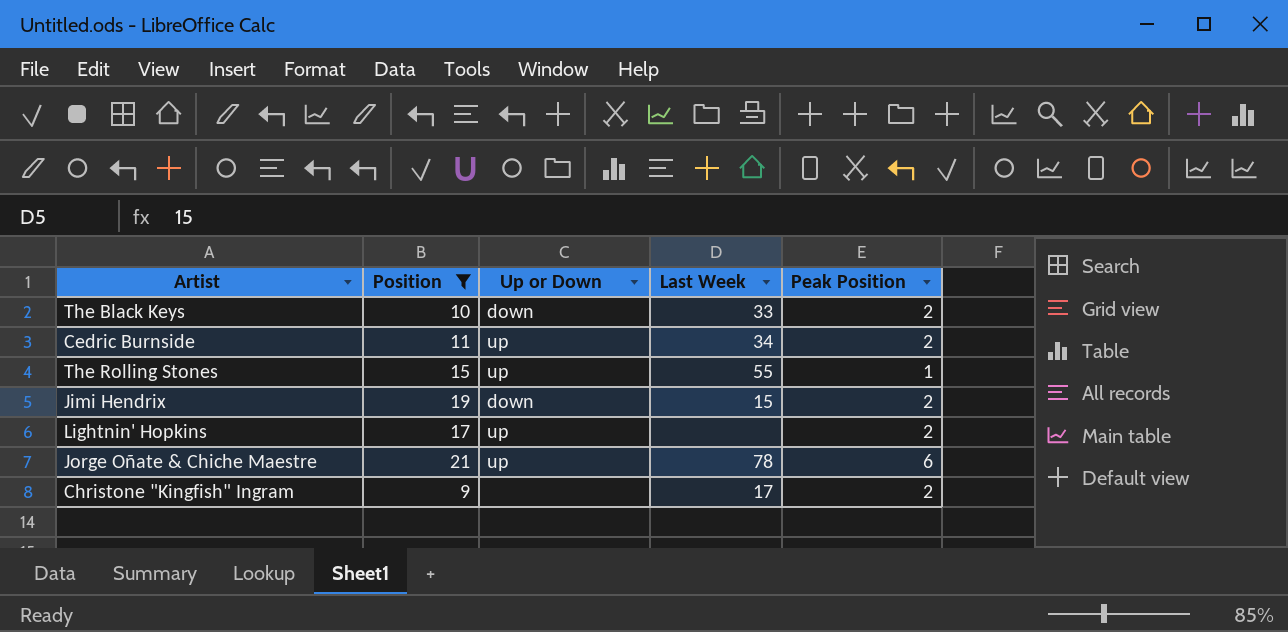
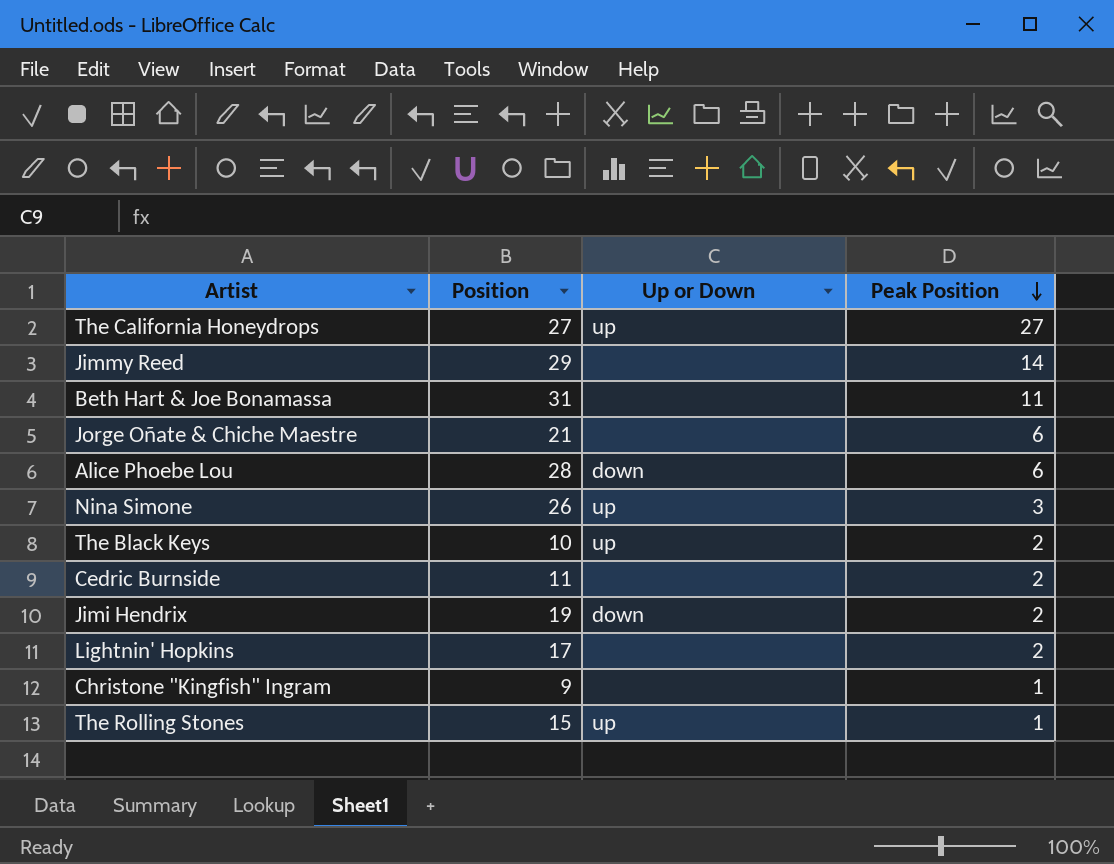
filter: Position <= 21 -> none
row order: none -> Peak Position descending
column Last Week | position: 4 -> none
Jorge Oñate & Chiche Maestre | Up or Down: up -> none
The Black Keys | Up or Down: down -> up
Cedric Burnside | Up or Down: up -> none
Lightnin' Hopkins | Up or Down: up -> none
Christone "Kingfish" Ingram | Peak Position: 2 -> 1

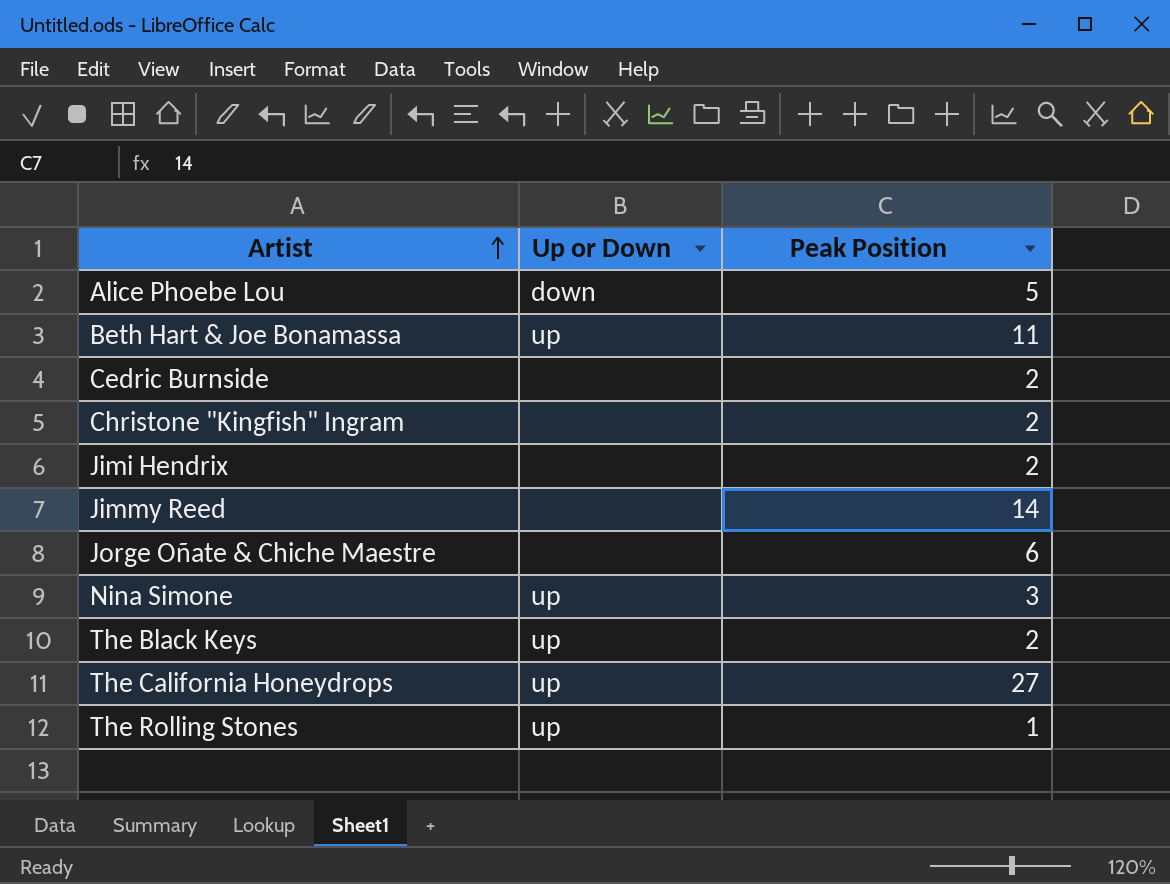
row order: Peak Position descending -> Artist ascending
column Position | position: 2 -> none
row Lightnin' Hopkins: 17 | none | 2 -> none
Alice Phoebe Lou | Peak Position: 6 -> 5
Beth Hart & Joe Bonamassa | Up or Down: none -> up
Christone "Kingfish" Ingram | Peak Position: 1 -> 2
Jimi Hendrix | Up or Down: down -> none

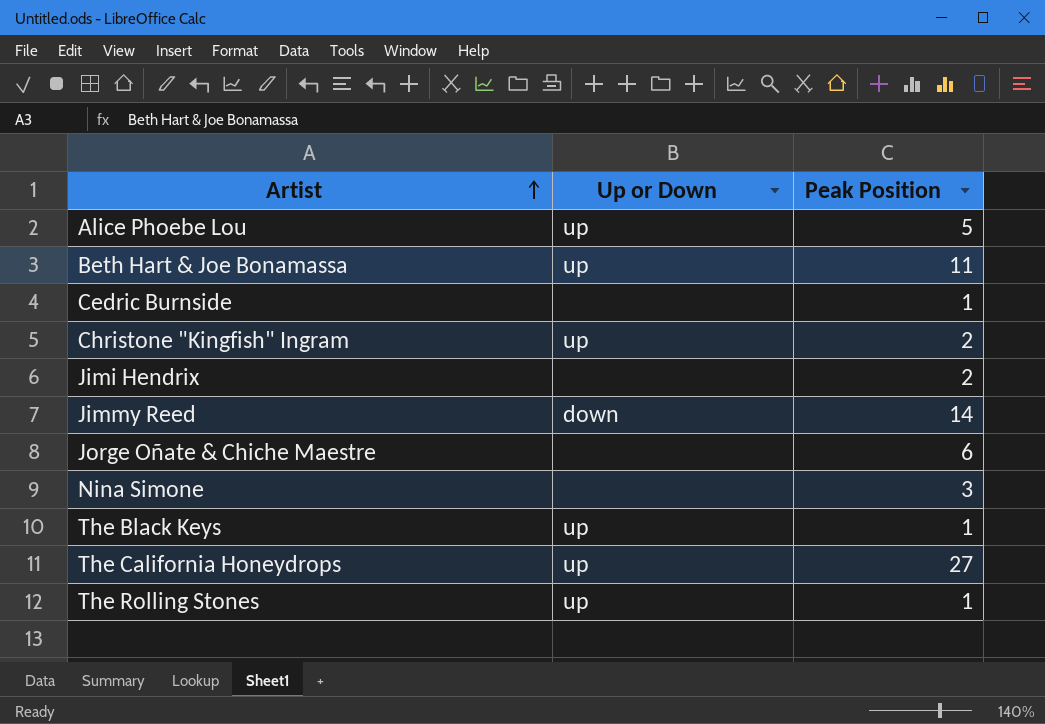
Alice Phoebe Lou | Up or Down: down -> up
Cedric Burnside | Peak Position: 2 -> 1
Christone "Kingfish" Ingram | Up or Down: none -> up
Jimmy Reed | Up or Down: none -> down
Nina Simone | Up or Down: up -> none
The Black Keys | Peak Position: 2 -> 1

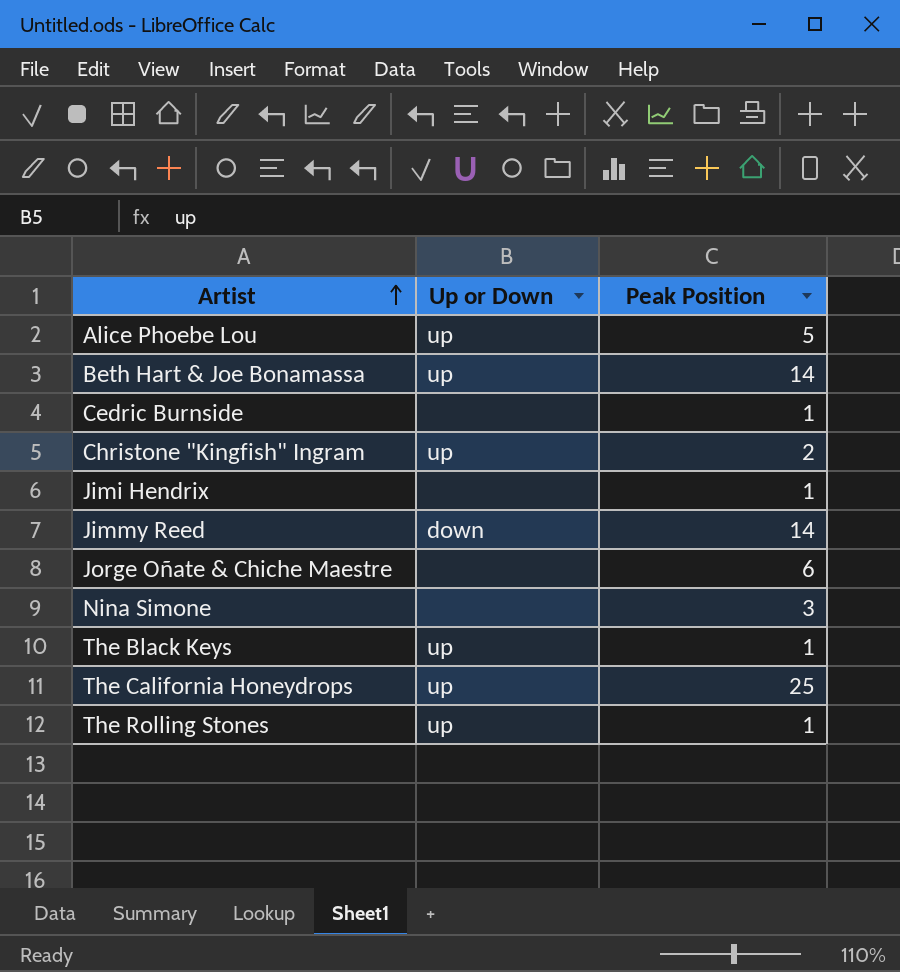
Beth Hart & Joe Bonamassa | Peak Position: 11 -> 14
Jimi Hendrix | Peak Position: 2 -> 1
The California Honeydrops | Peak Position: 27 -> 25

